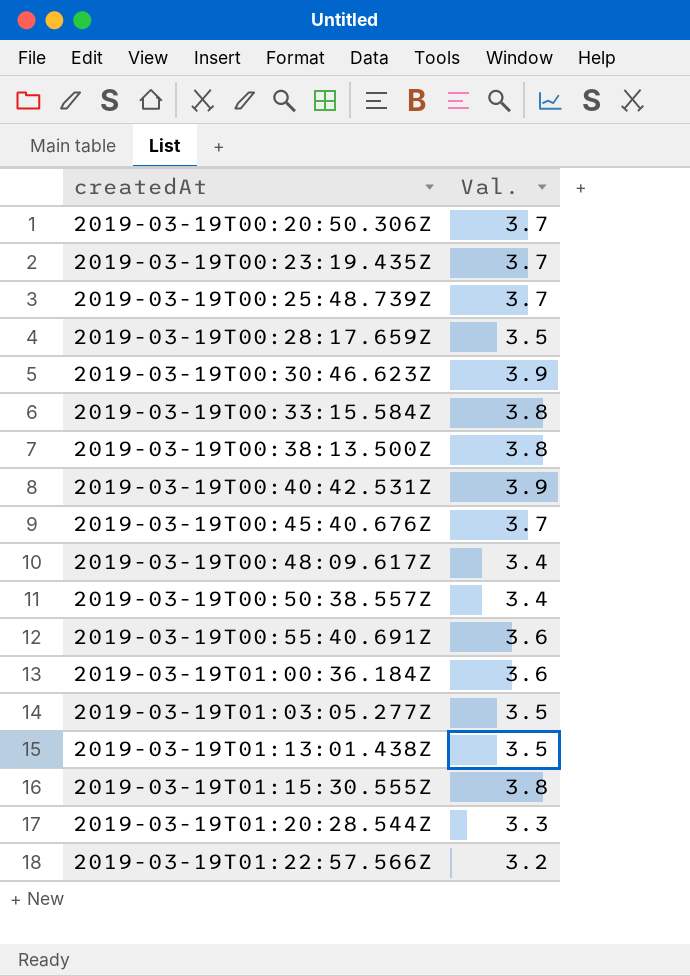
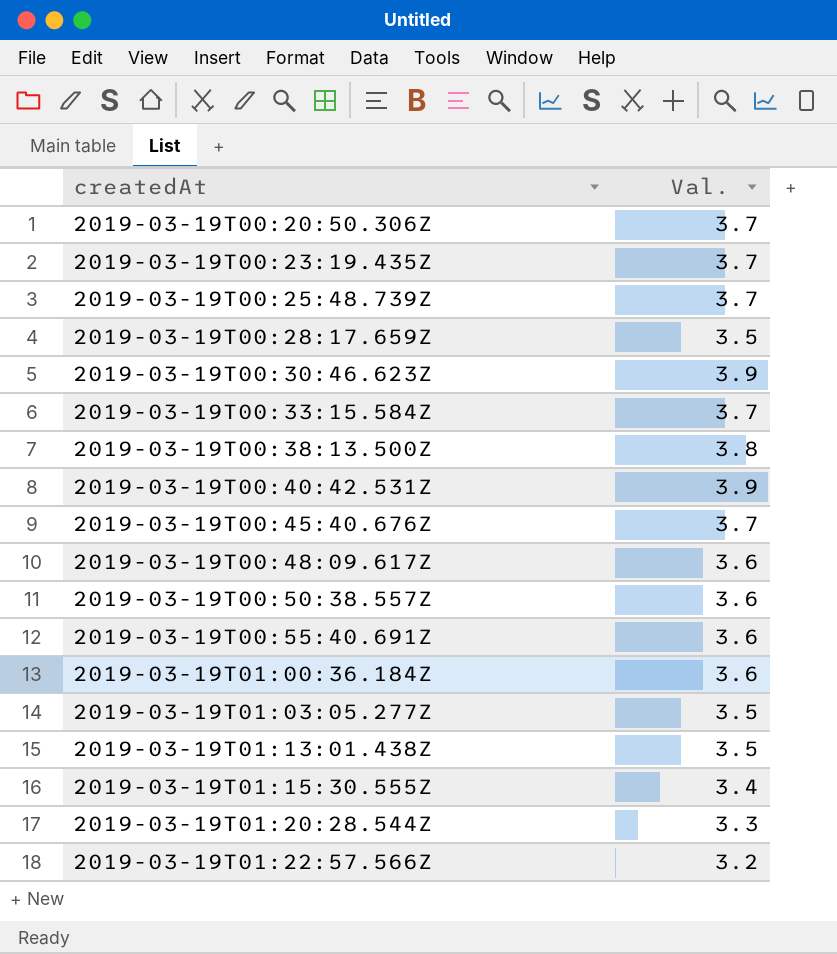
2019-03-19T00:33:15.584Z | Val.: 3.8 -> 3.7
2019-03-19T00:48:09.617Z | Val.: 3.4 -> 3.6
2019-03-19T00:50:38.557Z | Val.: 3.4 -> 3.6
2019-03-19T01:15:30.555Z | Val.: 3.8 -> 3.4

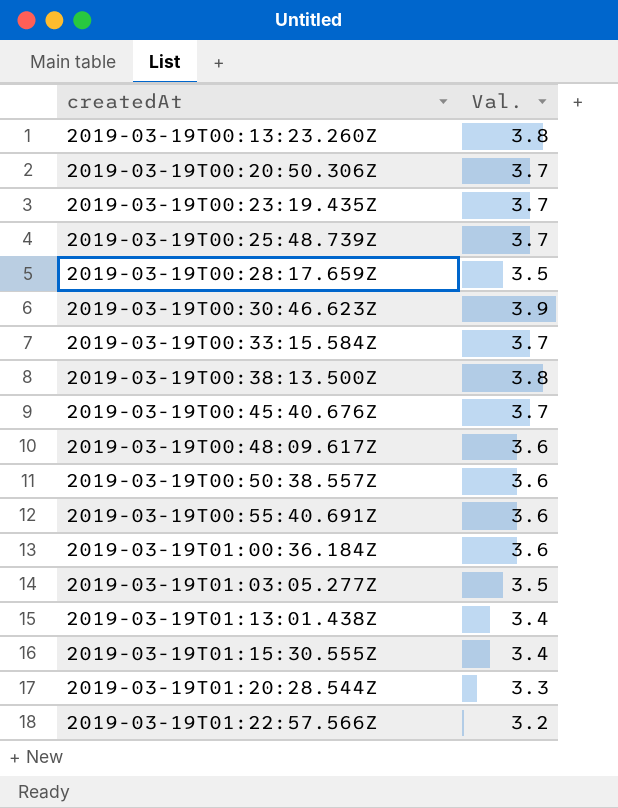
row 2019-03-19T00:40:42.531Z: 3.9 -> none
row 2019-03-19T00:13:23.260Z: none -> 3.8
2019-03-19T01:13:01.438Z | Val.: 3.5 -> 3.4

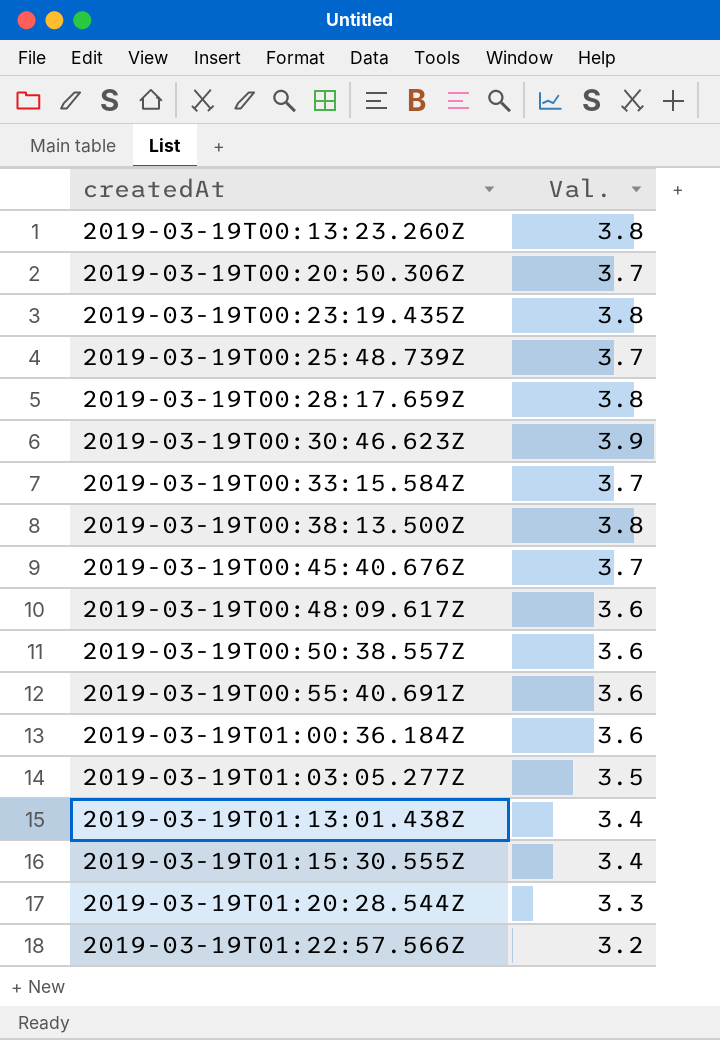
2019-03-19T00:23:19.435Z | Val.: 3.7 -> 3.8
2019-03-19T00:28:17.659Z | Val.: 3.5 -> 3.8

